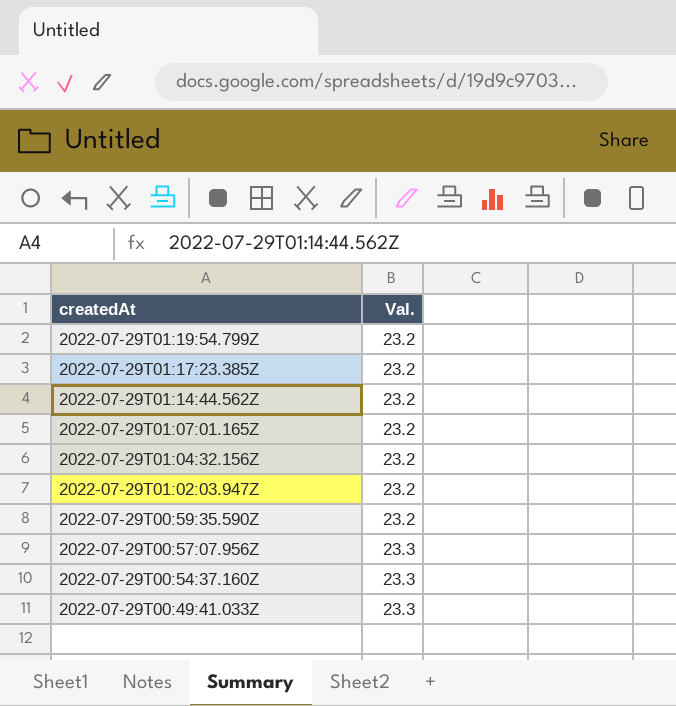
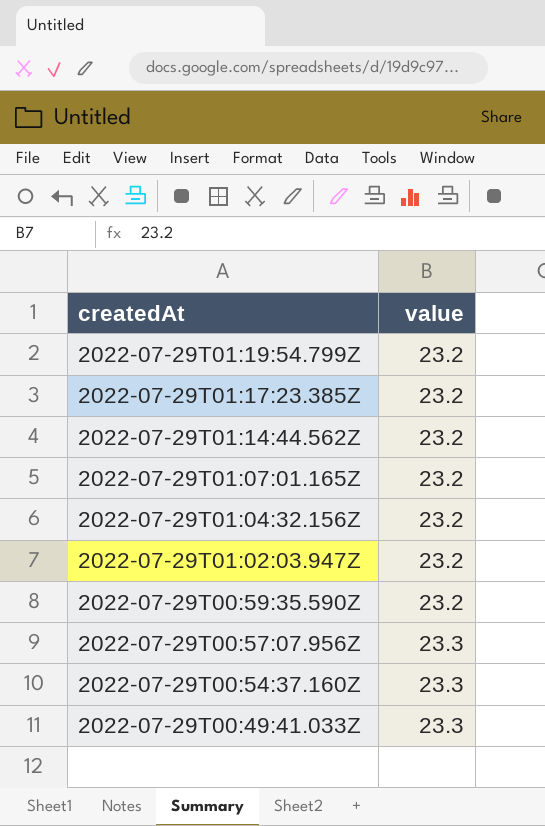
column name: Val. -> value

